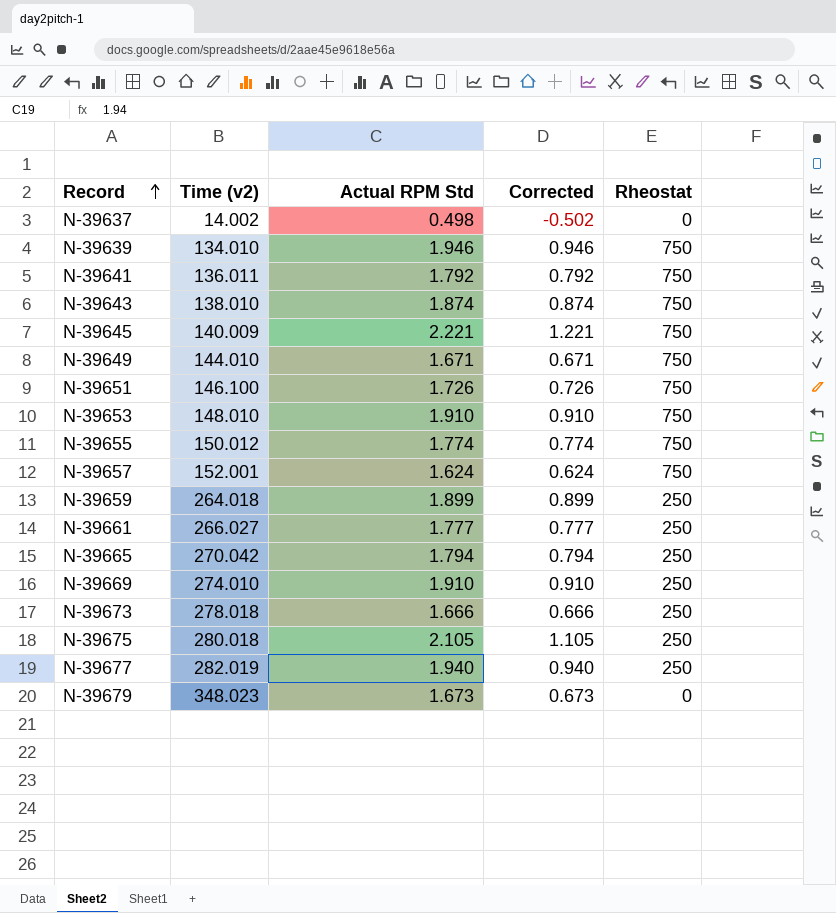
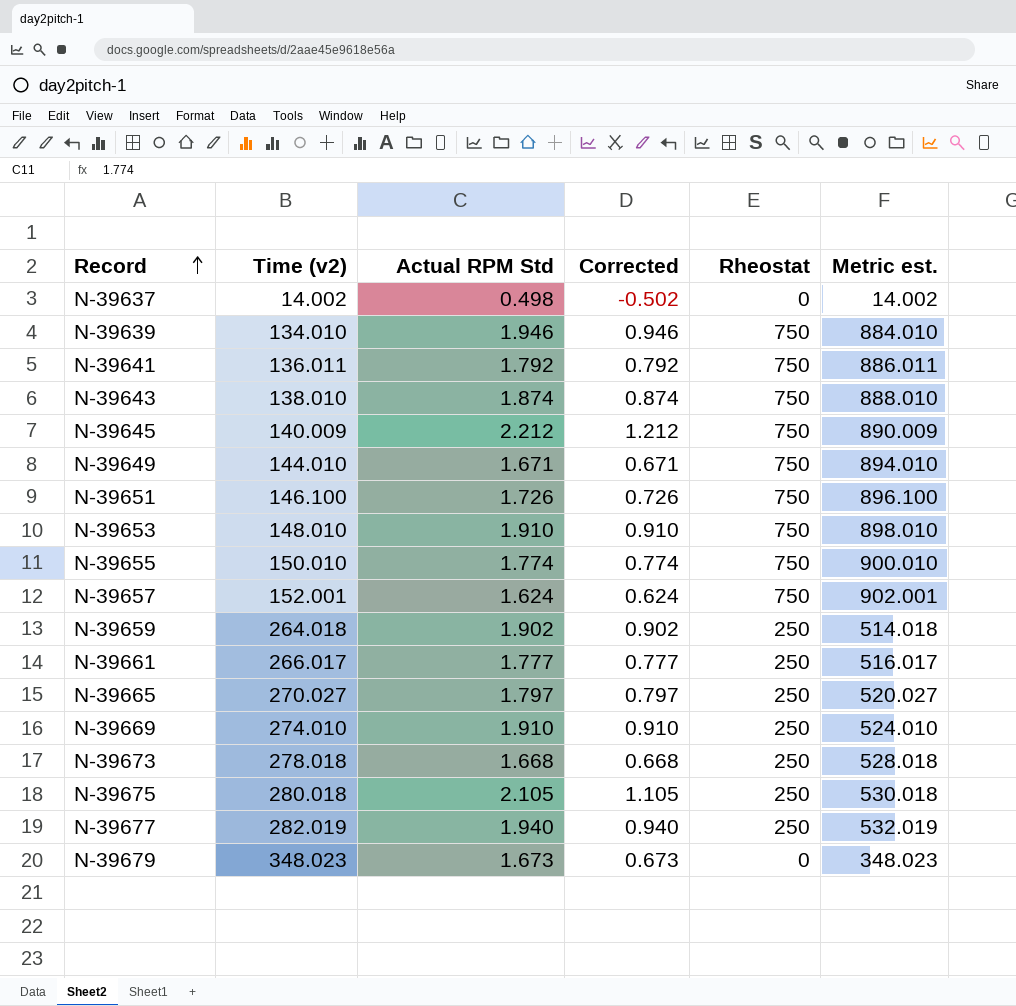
column Metric est. | formula: none -> [Time (v2)] + [Rheostat]
N-39645 | Actual RPM Std: 2.221 -> 2.212
N-39645 | Corrected: 1.221 -> 1.212
N-39655 | Time (v2): 150.012 -> 150.010
N-39659 | Actual RPM Std: 1.899 -> 1.902
N-39659 | Corrected: 0.899 -> 0.902
N-39661 | Time (v2): 266.027 -> 266.017
N-39665 | Time (v2): 270.042 -> 270.027
N-39665 | Actual RPM Std: 1.794 -> 1.797
N-39665 | Corrected: 0.794 -> 0.797
N-39673 | Actual RPM Std: 1.666 -> 1.668
N-39673 | Corrected: 0.666 -> 0.668

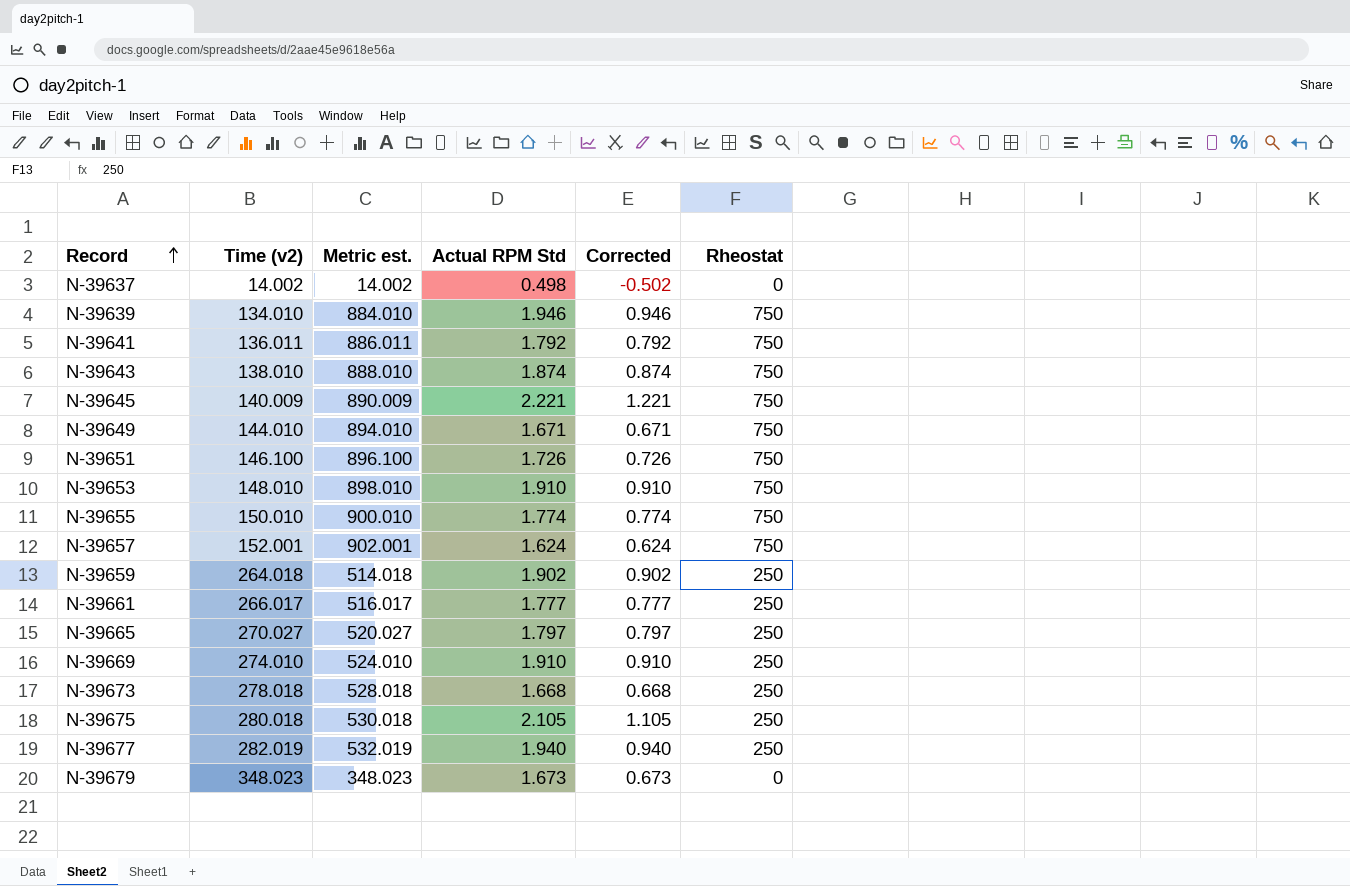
column Metric est. | position: 6 -> 3
N-39645 | Actual RPM Std: 2.212 -> 2.221
N-39645 | Corrected: 1.212 -> 1.221

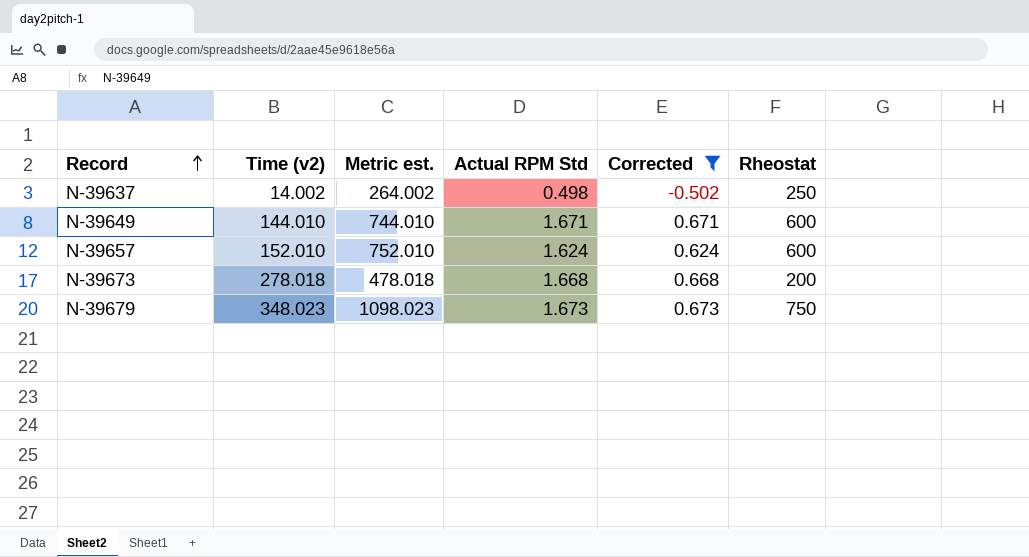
filter: none -> Corrected <= 0.673
N-39637 | Metric est.: 14.002 -> 264.002
N-39637 | Rheostat: 0 -> 250
N-39649 | Metric est.: 894.010 -> 744.010
N-39649 | Rheostat: 750 -> 600
N-39657 | Time (v2): 152.001 -> 152.010
N-39657 | Metric est.: 902.001 -> 752.010
N-39657 | Rheostat: 750 -> 600
N-39673 | Metric est.: 528.018 -> 478.018
N-39673 | Rheostat: 250 -> 200
N-39679 | Metric est.: 348.023 -> 1098.023
N-39679 | Rheostat: 0 -> 750

